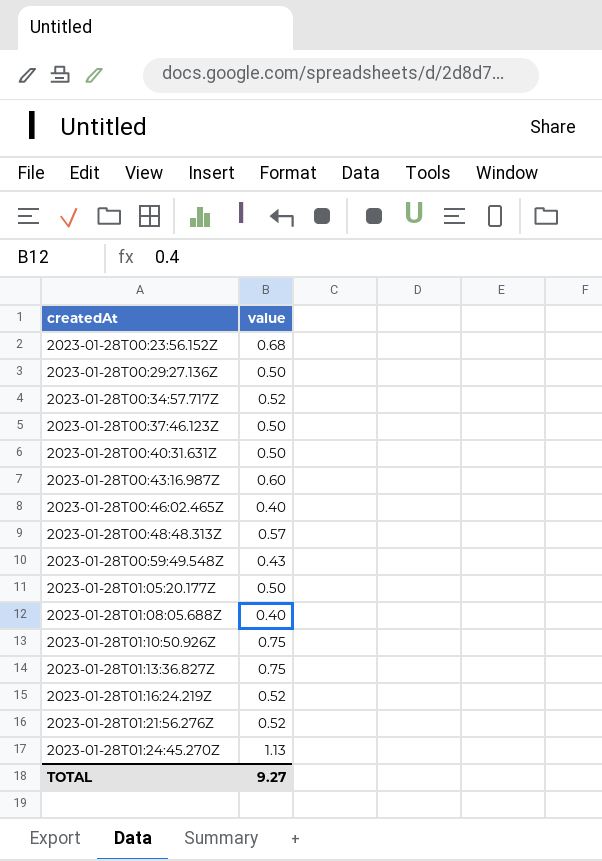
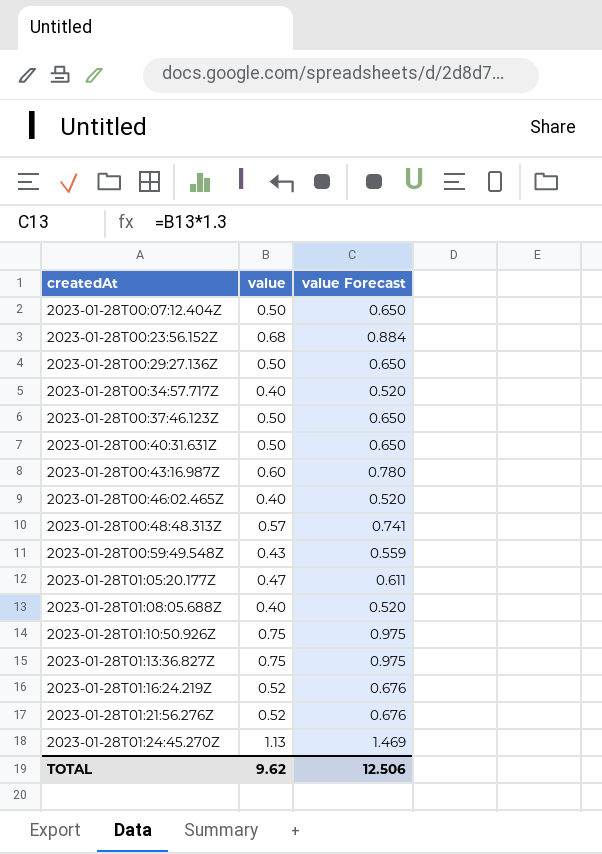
column value Forecast | formula: none -> [value] * 1.3
row 2023-01-28T00:07:12.404Z: none -> 0.50 | 0.650
2023-01-28T00:34:57.717Z | value: 0.52 -> 0.40
2023-01-28T01:05:20.177Z | value: 0.50 -> 0.47
TOTAL | value: 9.27 -> 9.62

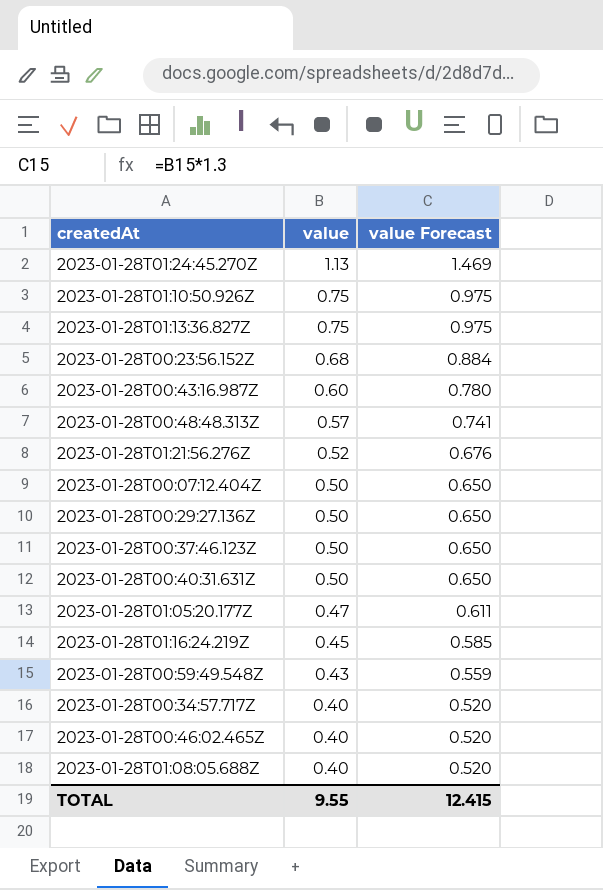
row order: createdAt ascending -> value descending
2023-01-28T01:16:24.219Z | value: 0.52 -> 0.45
2023-01-28T01:16:24.219Z | value Forecast: 0.676 -> 0.585
TOTAL | value: 9.62 -> 9.55
TOTAL | value Forecast: 12.506 -> 12.415

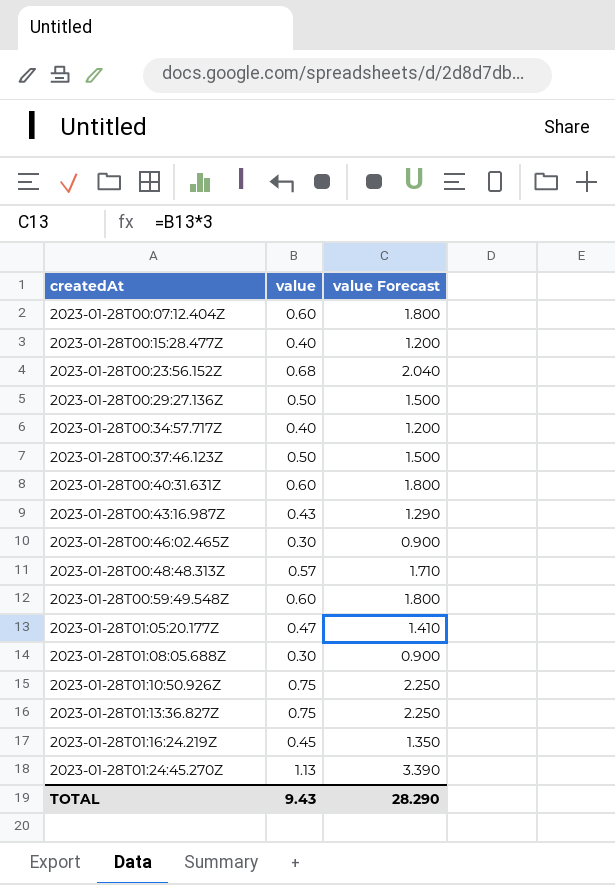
row order: value descending -> createdAt ascending
column value Forecast | formula: [value] * 1.3 -> [value] * 3
row 2023-01-28T01:21:56.276Z: 0.52 | 0.676 -> none
2023-01-28T00:07:12.404Z | value: 0.50 -> 0.60
row 2023-01-28T00:15:28.477Z: none -> 0.40 | 1.200
2023-01-28T00:40:31.631Z | value: 0.50 -> 0.60
2023-01-28T00:43:16.987Z | value: 0.60 -> 0.43
2023-01-28T00:46:02.465Z | value: 0.40 -> 0.30
2023-01-28T00:59:49.548Z | value: 0.43 -> 0.60
2023-01-28T01:08:05.688Z | value: 0.40 -> 0.30
TOTAL | value: 9.55 -> 9.43
TOTAL | value Forecast: 12.415 -> 28.290

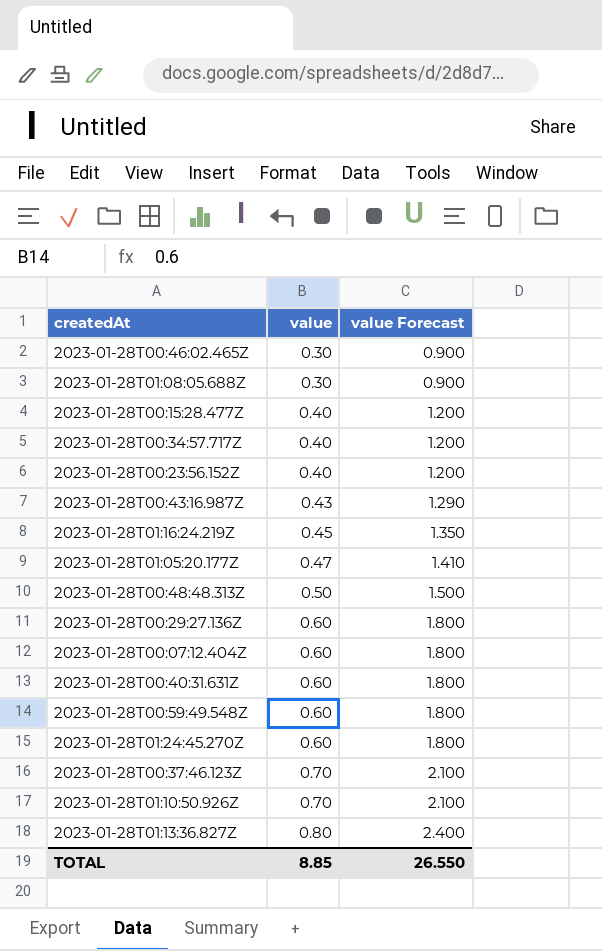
row order: createdAt ascending -> value ascending
2023-01-28T00:23:56.152Z | value: 0.68 -> 0.40
2023-01-28T00:23:56.152Z | value Forecast: 2.040 -> 1.200
2023-01-28T00:48:48.313Z | value: 0.57 -> 0.50
2023-01-28T00:48:48.313Z | value Forecast: 1.710 -> 1.500
2023-01-28T00:29:27.136Z | value: 0.50 -> 0.60
2023-01-28T00:29:27.136Z | value Forecast: 1.500 -> 1.800
2023-01-28T01:24:45.270Z | value: 1.13 -> 0.60
2023-01-28T01:24:45.270Z | value Forecast: 3.390 -> 1.800
2023-01-28T00:37:46.123Z | value: 0.50 -> 0.70
2023-01-28T00:37:46.123Z | value Forecast: 1.500 -> 2.100
2023-01-28T01:10:50.926Z | value: 0.75 -> 0.70
2023-01-28T01:10:50.926Z | value Forecast: 2.250 -> 2.100
2023-01-28T01:13:36.827Z | value: 0.75 -> 0.80
2023-01-28T01:13:36.827Z | value Forecast: 2.250 -> 2.400
TOTAL | value: 9.43 -> 8.85
TOTAL | value Forecast: 28.290 -> 26.550

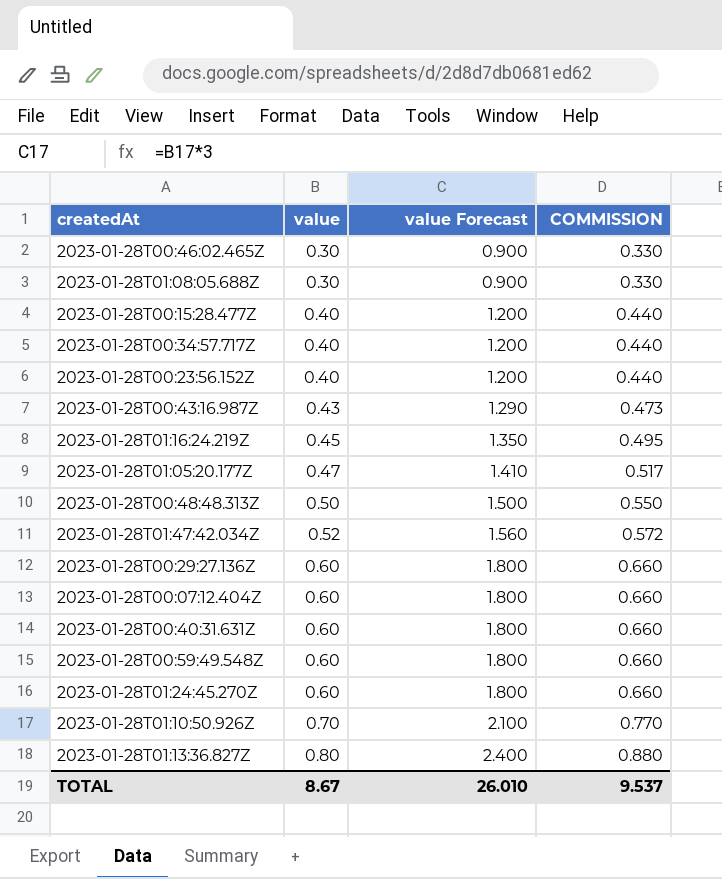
column COMMISSION | formula: none -> [value] * 1.1
row 2023-01-28T00:37:46.123Z: 0.70 | 2.100 -> none
row 2023-01-28T01:47:42.034Z: none -> 0.52 | 1.560 | 0.572
TOTAL | value: 8.85 -> 8.67
TOTAL | value Forecast: 26.550 -> 26.010

